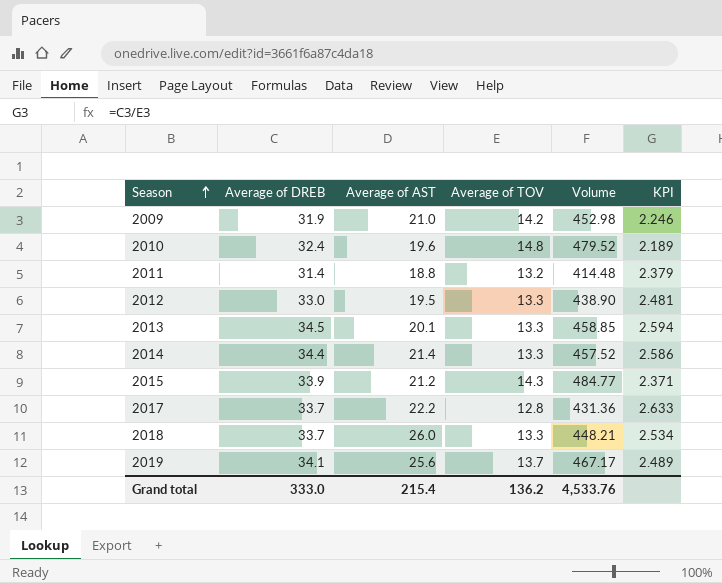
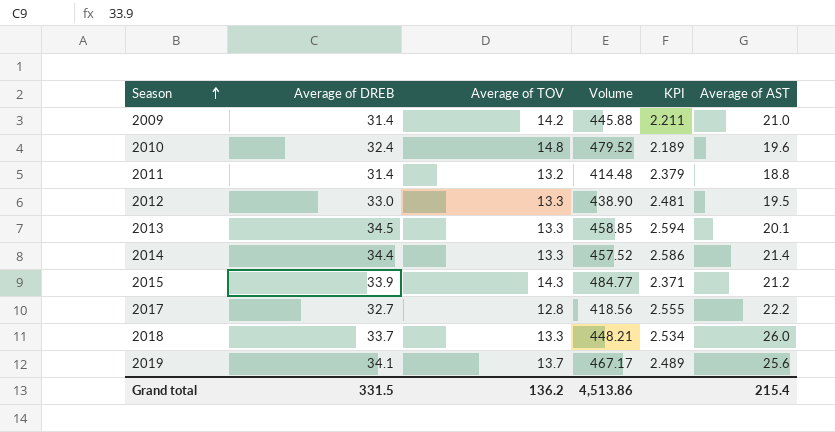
column Average of AST | position: 3 -> 6
2009 | Average of DREB: 31.9 -> 31.4
2009 | Volume: 452.98 -> 445.88
2009 | KPI: 2.246 -> 2.211
2017 | Average of DREB: 33.7 -> 32.7
2017 | Volume: 431.36 -> 418.56
2017 | KPI: 2.633 -> 2.555
Grand total | Average of DREB: 333.0 -> 331.5
Grand total | Volume: 4,533.76 -> 4,513.86

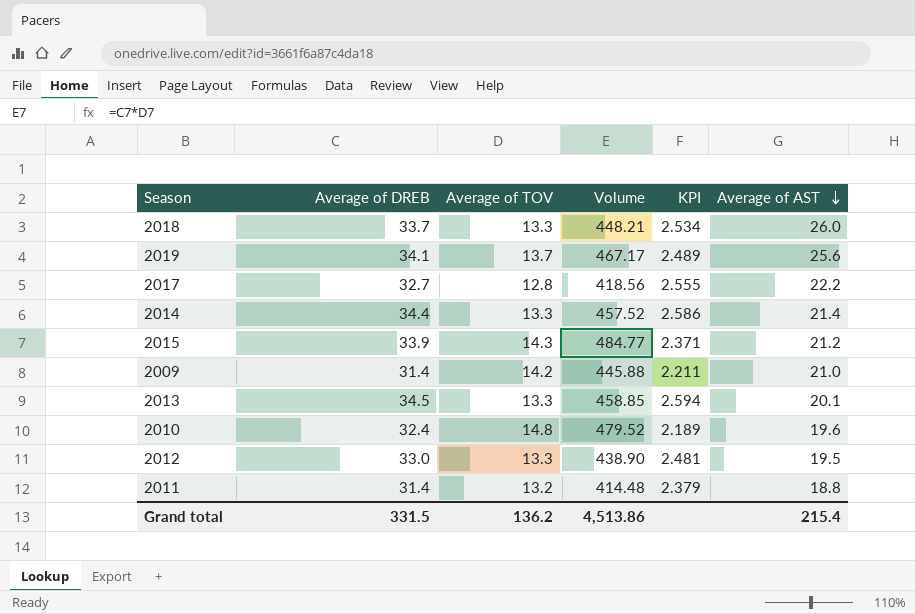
row order: Season ascending -> Average of AST descending

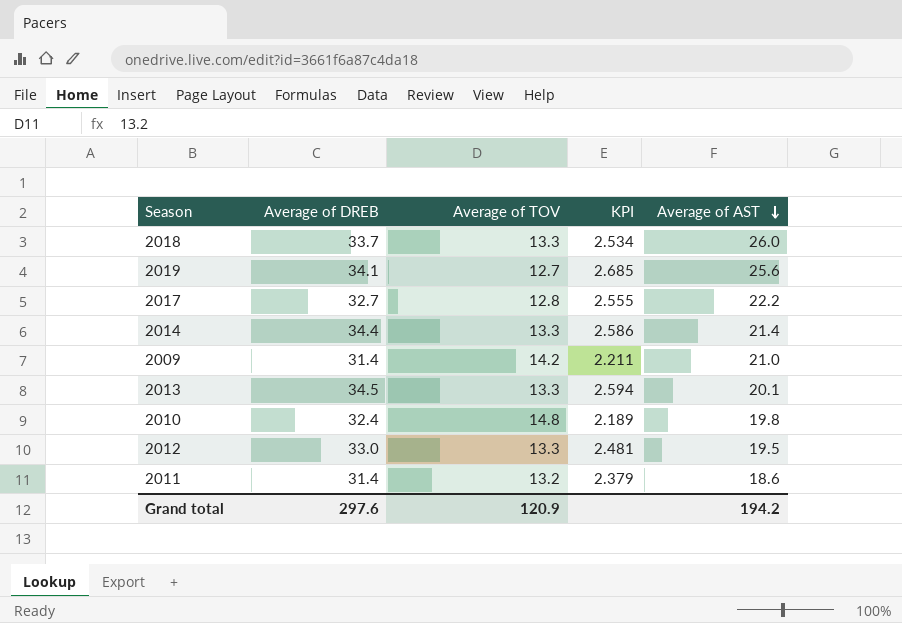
column Volume | formula: [Average of DREB] * [Average of TOV] -> none
row 2015: 33.9 | 14.3 | 484.77 | 2.371 | 21.2 -> none
2019 | Average of TOV: 13.7 -> 12.7
2019 | KPI: 2.489 -> 2.685
2010 | Average of AST: 19.6 -> 19.8
2011 | Average of AST: 18.8 -> 18.6
Grand total | Average of DREB: 331.5 -> 297.6
Grand total | Average of TOV: 136.2 -> 120.9
Grand total | Average of AST: 215.4 -> 194.2

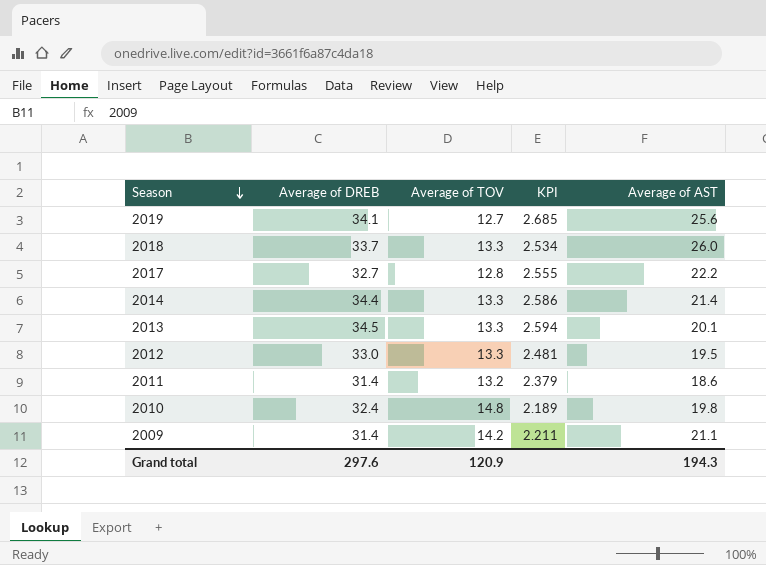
row order: Average of AST descending -> Season descending
2009 | Average of AST: 21.0 -> 21.1
Grand total | Average of AST: 194.2 -> 194.3

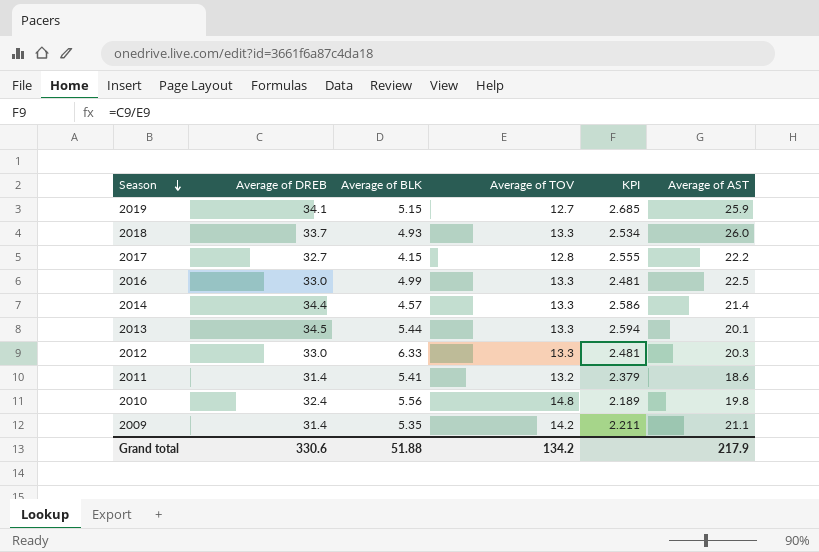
column Average of BLK | position: none -> 3
2019 | Average of AST: 25.6 -> 25.9
row 2016: none -> 33.0 | 4.99 | 13.3 | 2.481 | 22.5
2012 | Average of AST: 19.5 -> 20.3
Grand total | Average of DREB: 297.6 -> 330.6
Grand total | Average of TOV: 120.9 -> 134.2
Grand total | Average of AST: 194.3 -> 217.9

